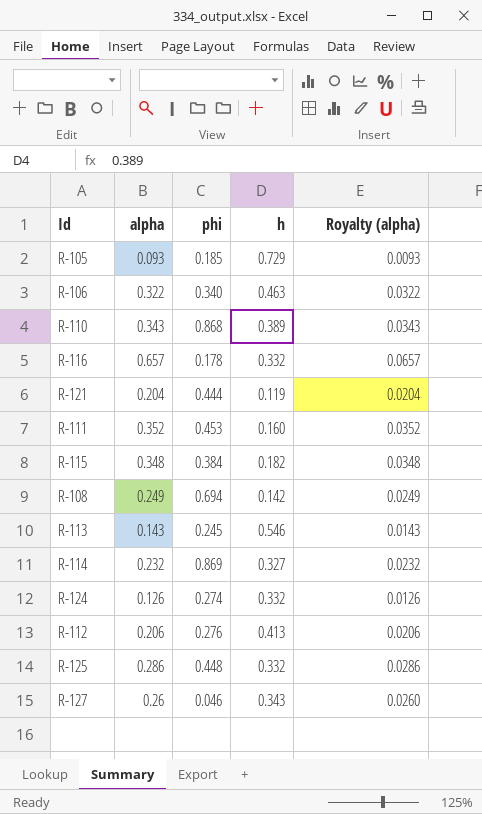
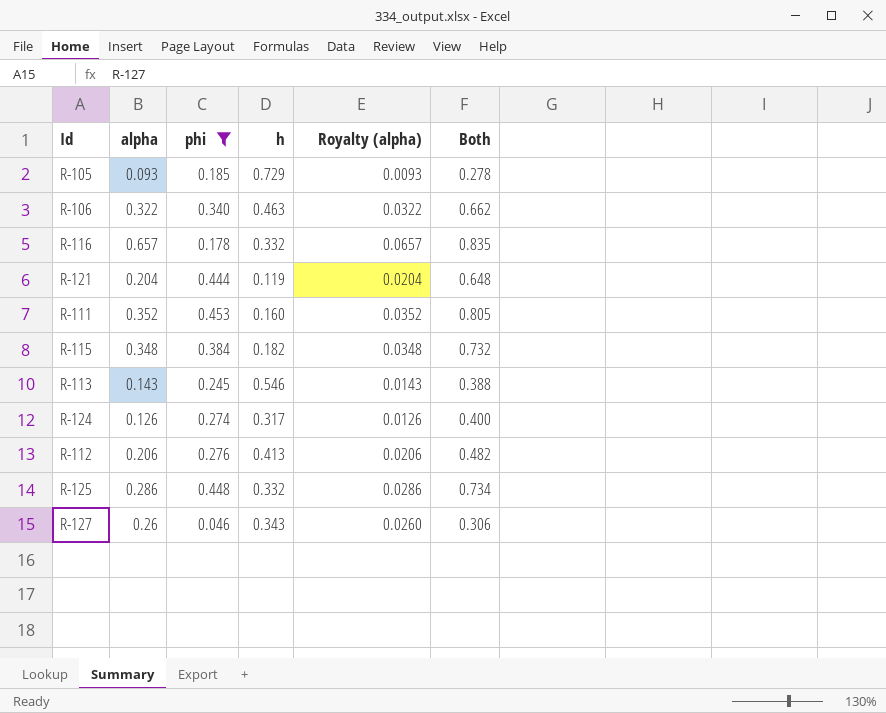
filter: none -> phi <= 0.453
column Both | formula: none -> [alpha] + [phi]
R-124 | h: 0.332 -> 0.317

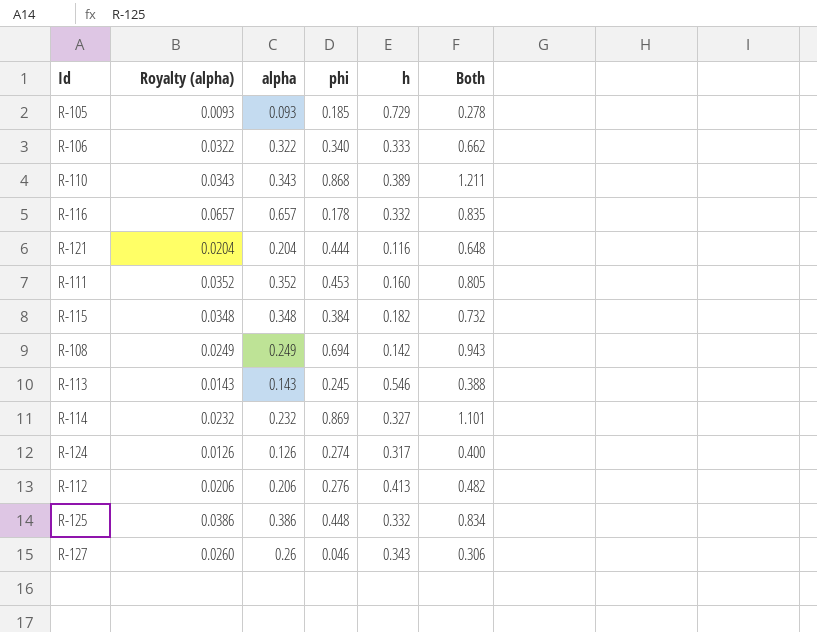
filter: phi <= 0.453 -> none
column Royalty (alpha) | position: 5 -> 2
R-106 | h: 0.463 -> 0.333
R-121 | h: 0.119 -> 0.116
R-125 | Royalty (alpha): 0.0286 -> 0.0386
R-125 | alpha: 0.286 -> 0.386
R-125 | Both: 0.734 -> 0.834

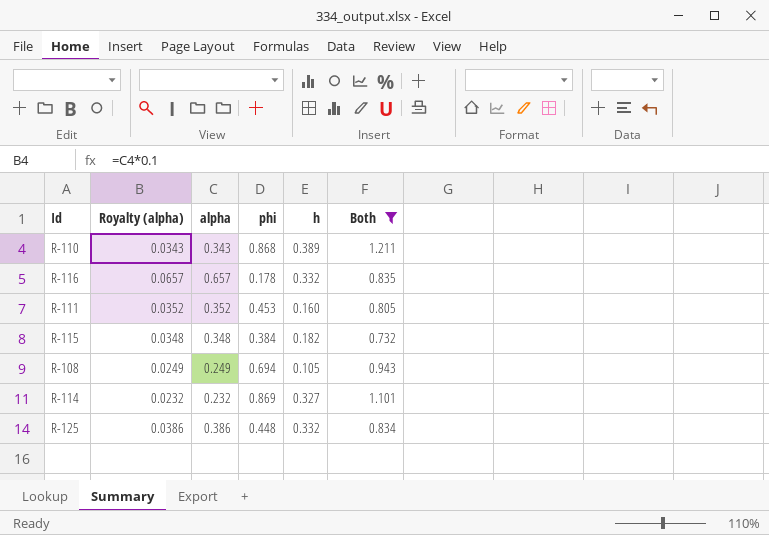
filter: none -> Both >= 0.732
R-108 | h: 0.142 -> 0.105

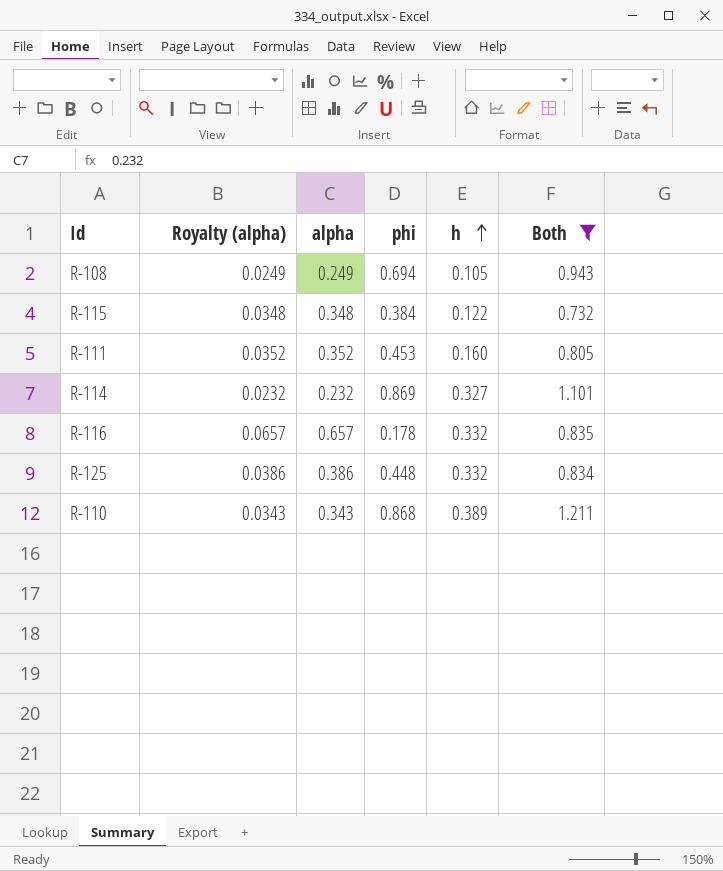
row order: none -> h ascending
R-115 | h: 0.182 -> 0.122

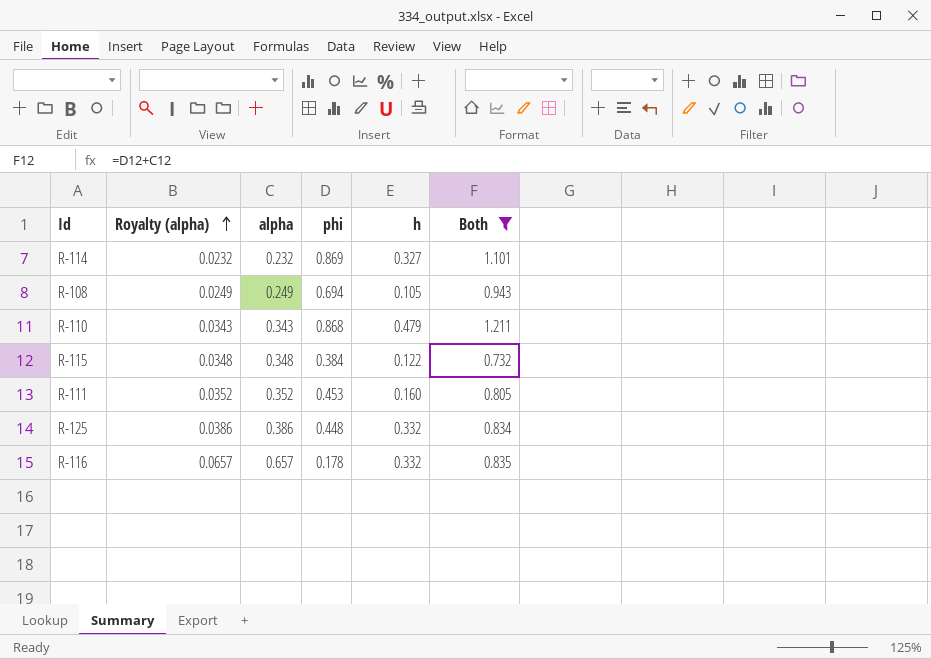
row order: h ascending -> Royalty (alpha) ascending
R-110 | h: 0.389 -> 0.479

